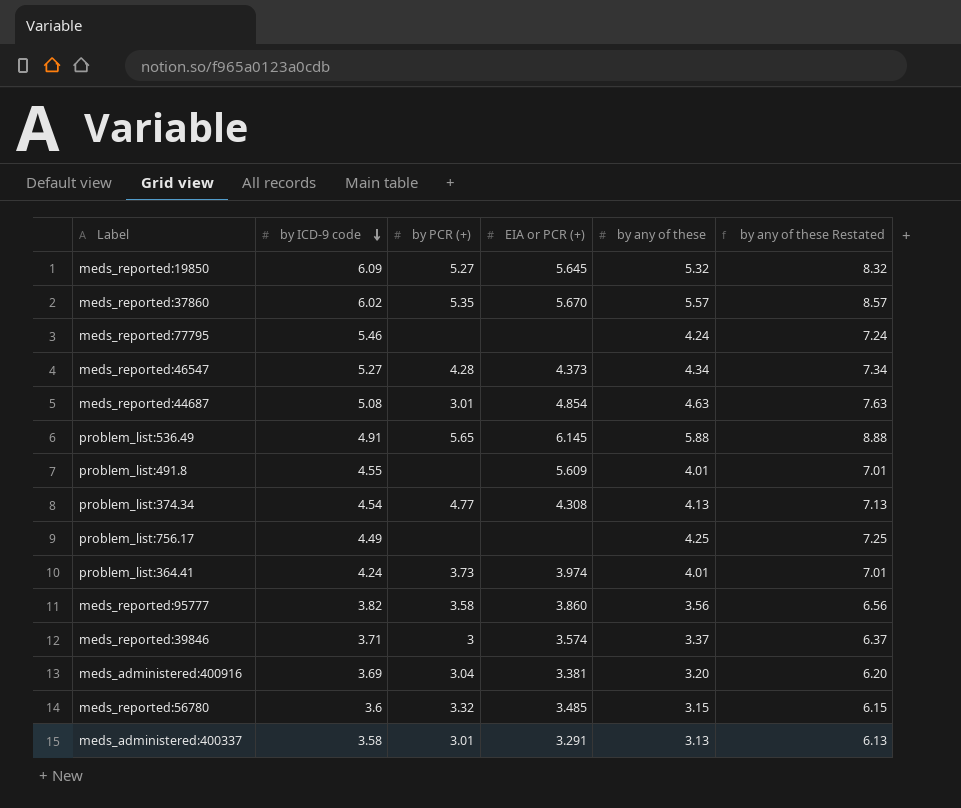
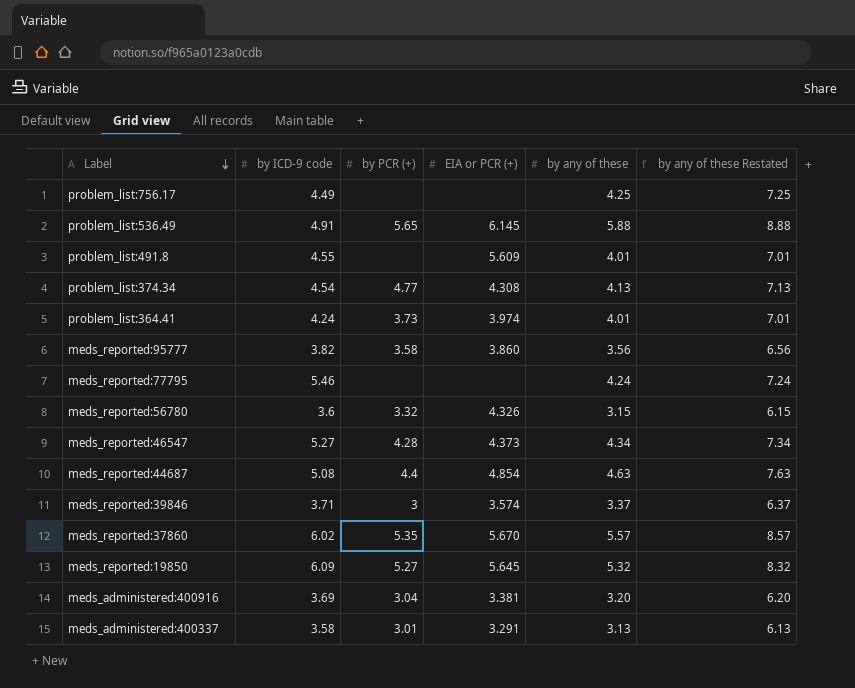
row order: by ICD-9 code descending -> Label descending
meds_reported:56780 | EIA or PCR (+): 3.485 -> 4.326
meds_reported:44687 | by PCR (+): 3.01 -> 4.4

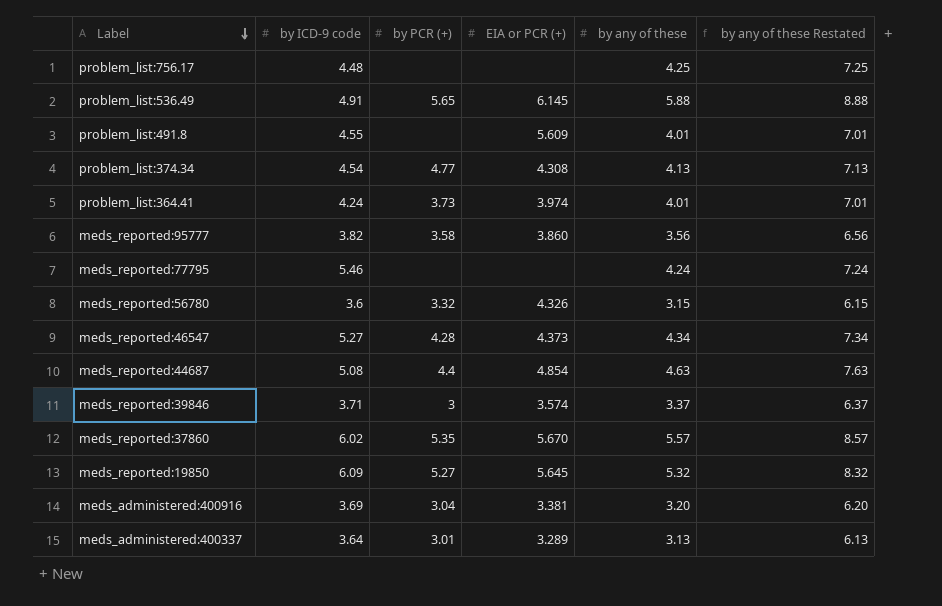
problem_list:756.17 | by ICD-9 code: 4.49 -> 4.48
meds_administered:400337 | by ICD-9 code: 3.58 -> 3.64
meds_administered:400337 | EIA or PCR (+): 3.291 -> 3.289

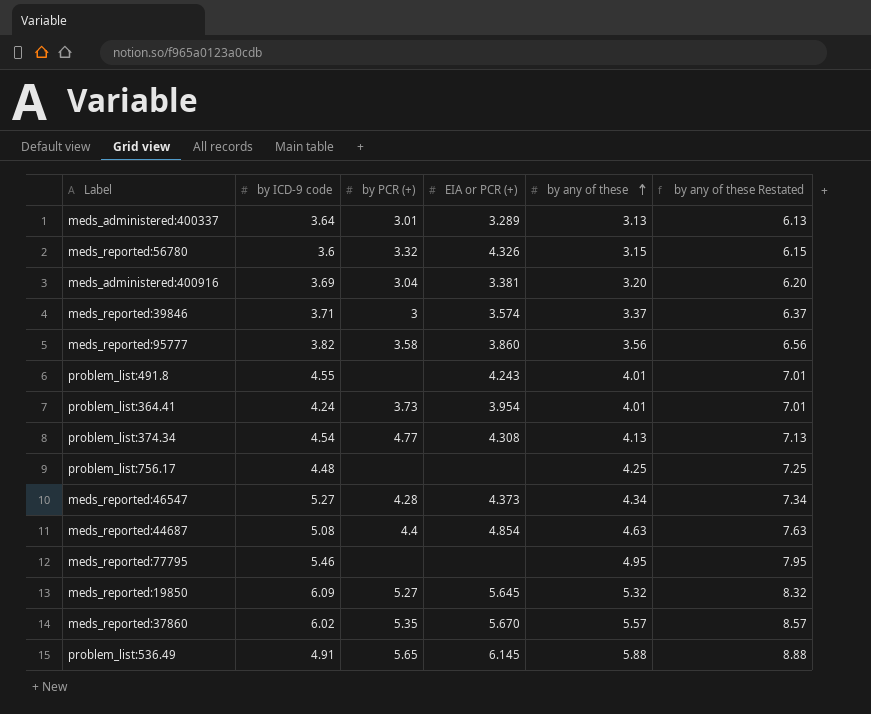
row order: Label descending -> by any of these ascending
problem_list:491.8 | EIA or PCR (+): 5.609 -> 4.243
problem_list:364.41 | EIA or PCR (+): 3.974 -> 3.954
meds_reported:77795 | by any of these: 4.24 -> 4.95
meds_reported:77795 | by any of these Restated: 7.24 -> 7.95

